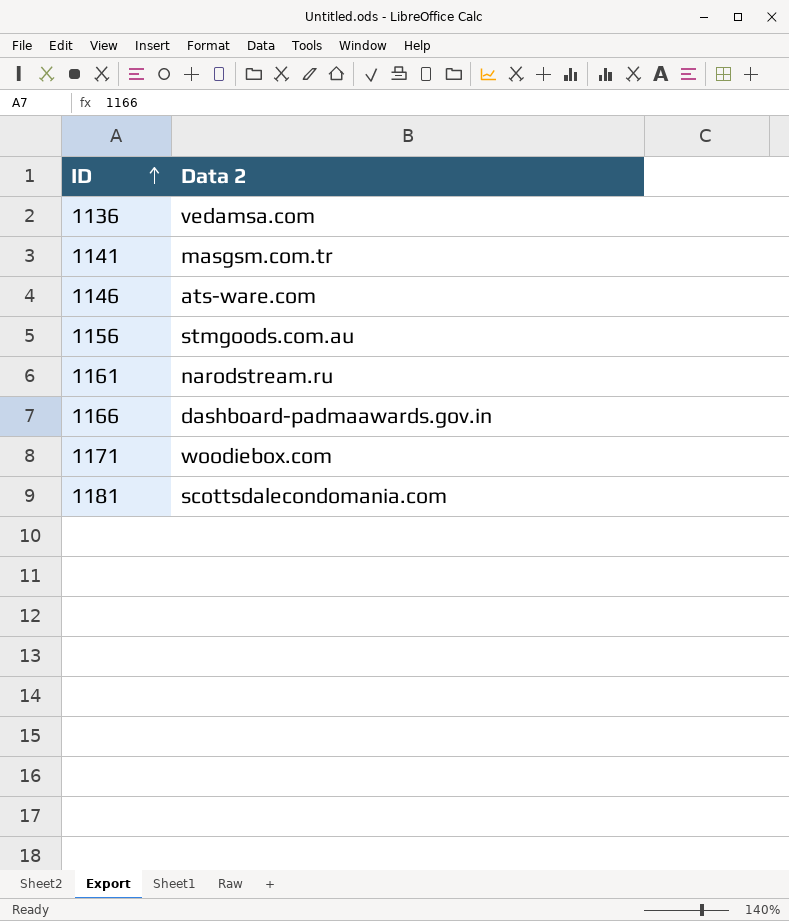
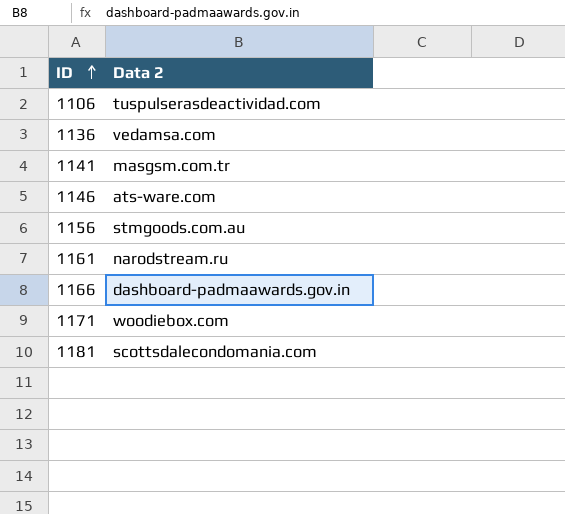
row 1106: none -> tuspulserasdeactividad.com

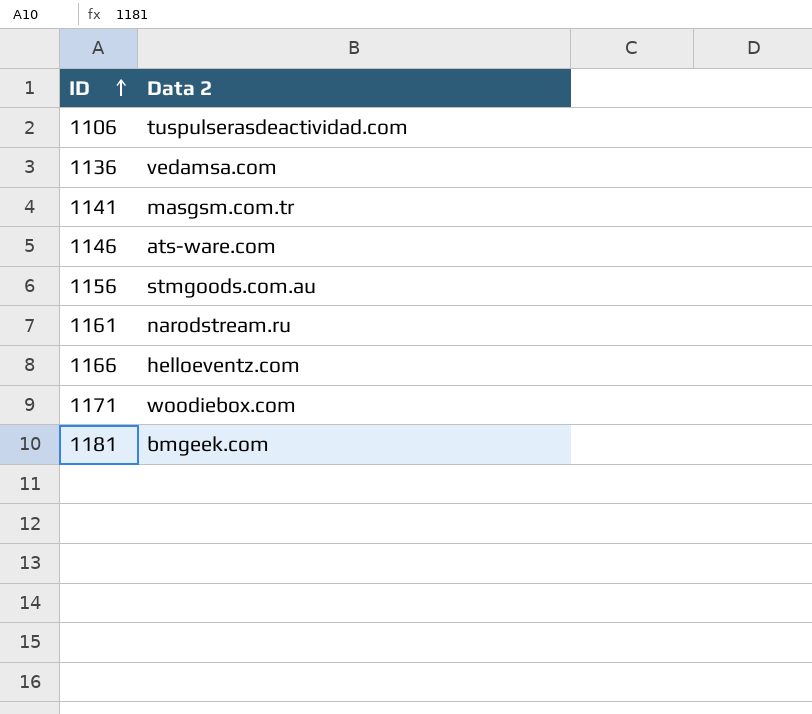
1166 | Data 2: dashboard-padmaawards.gov.in -> helloeventz.com
1181 | Data 2: scottsdalecondomania.com -> bmgeek.com

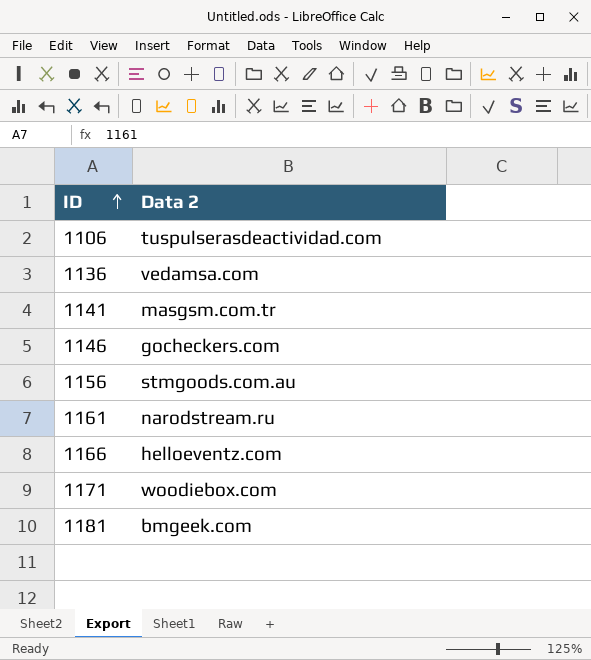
1146 | Data 2: ats-ware.com -> gocheckers.com

